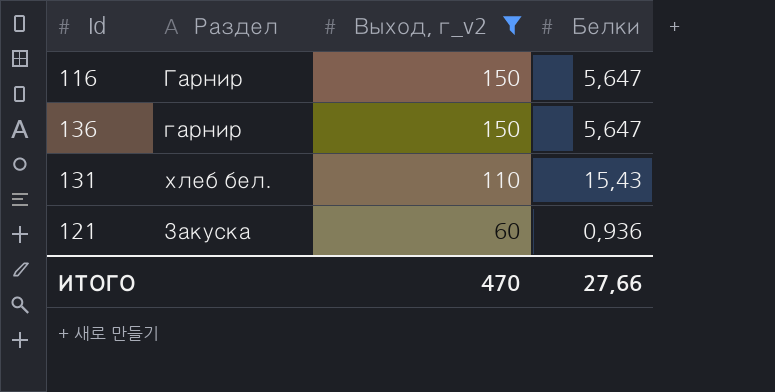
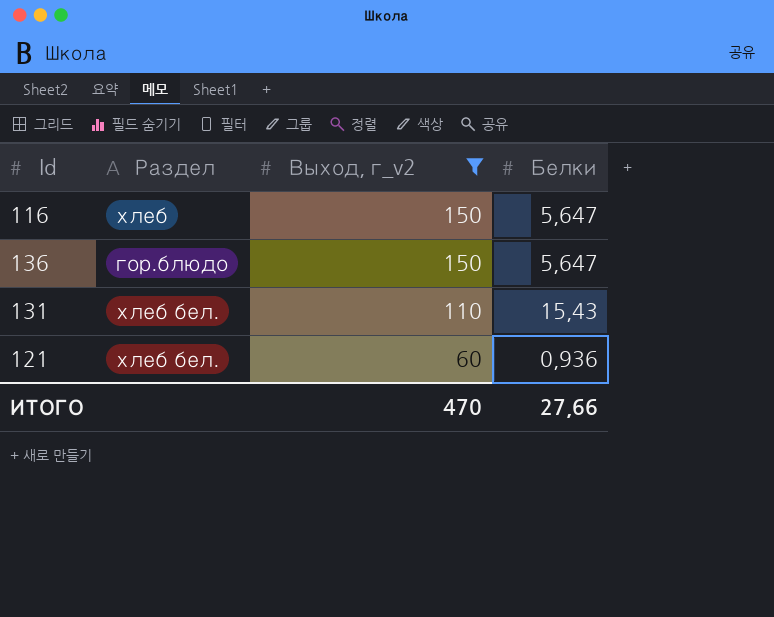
116 | Раздел: Гарнир -> хлеб
136 | Раздел: гарнир -> гор.блюдо
121 | Раздел: Закуска -> хлеб бел.

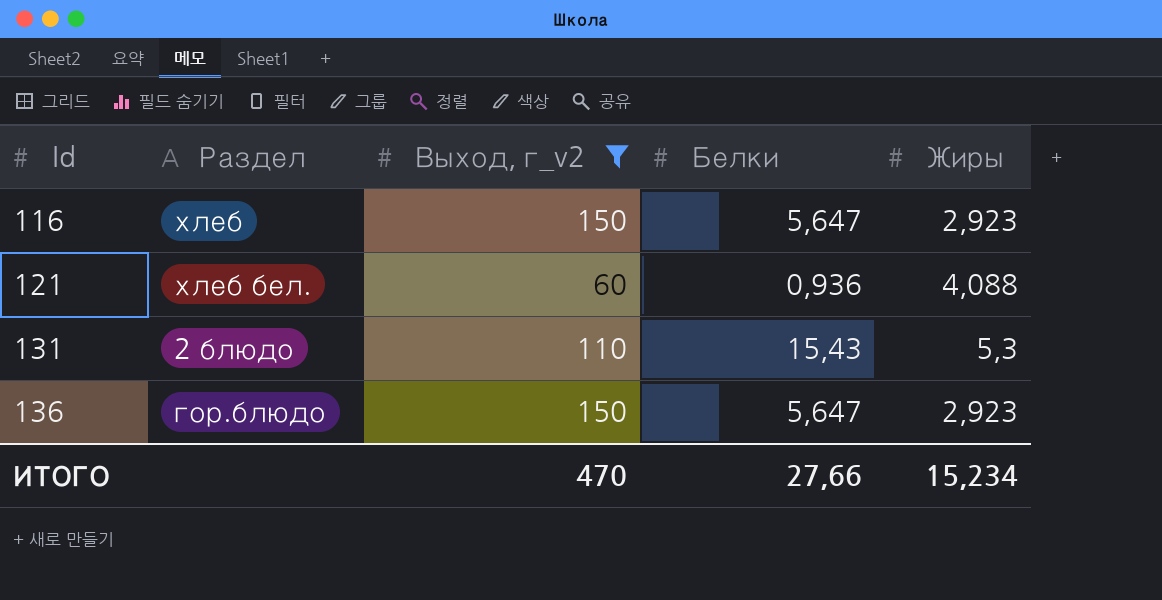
row order: Выход, г_v2 descending -> Id ascending
column Жиры | position: none -> 5
131 | Раздел: хлеб бел. -> 2 блюдо

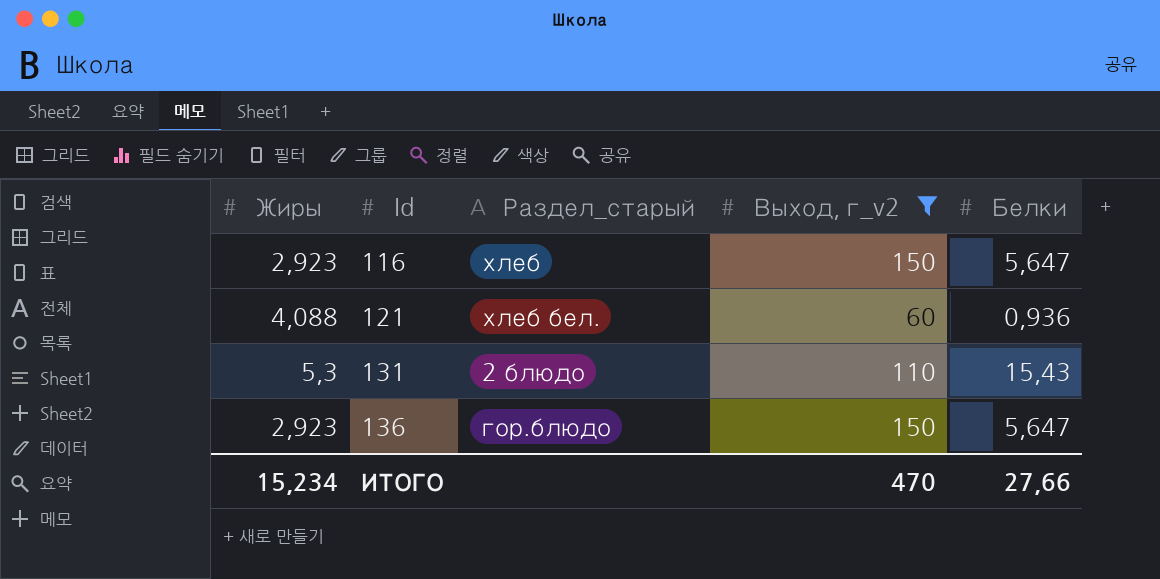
column Жиры | position: 5 -> 1
column name: Раздел -> Раздел_старый

